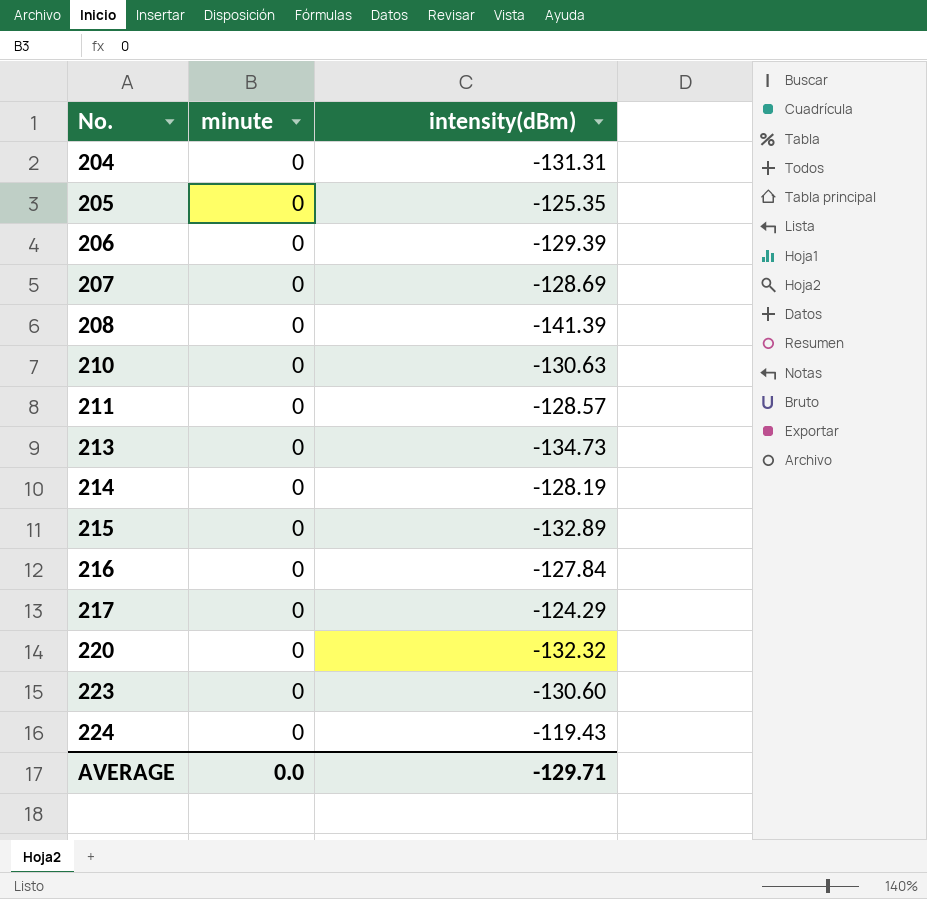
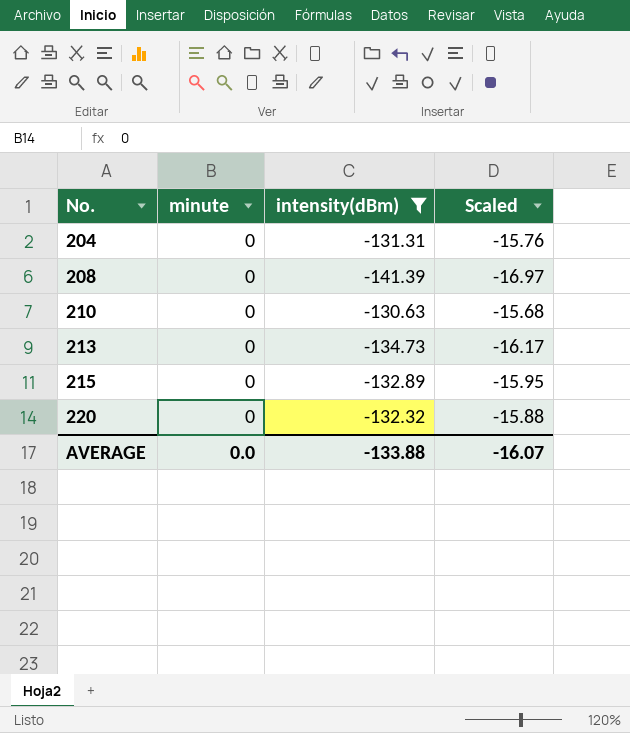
filter: none -> intensity(dBm) <= -130.63
column Scaled | formula: none -> [intensity(dBm)] * 0.12
AVERAGE | intensity(dBm): -129.71 -> -133.88

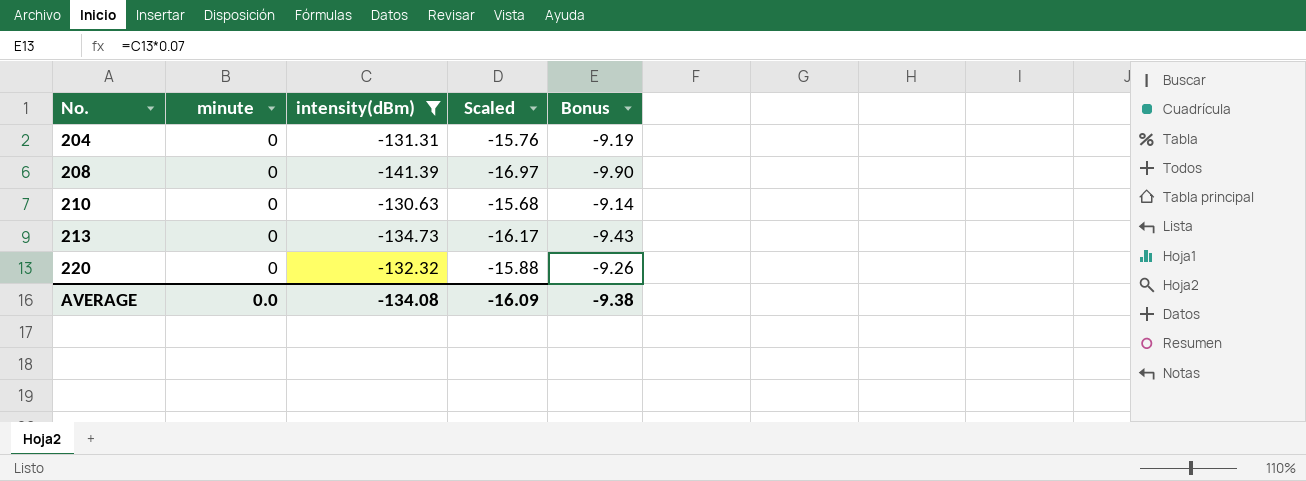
column Bonus | formula: none -> [intensity(dBm)] * 0.07
row 215: 0 | -132.89 | -15.95 -> none
AVERAGE | intensity(dBm): -133.88 -> -134.08
AVERAGE | Scaled: -16.07 -> -16.09

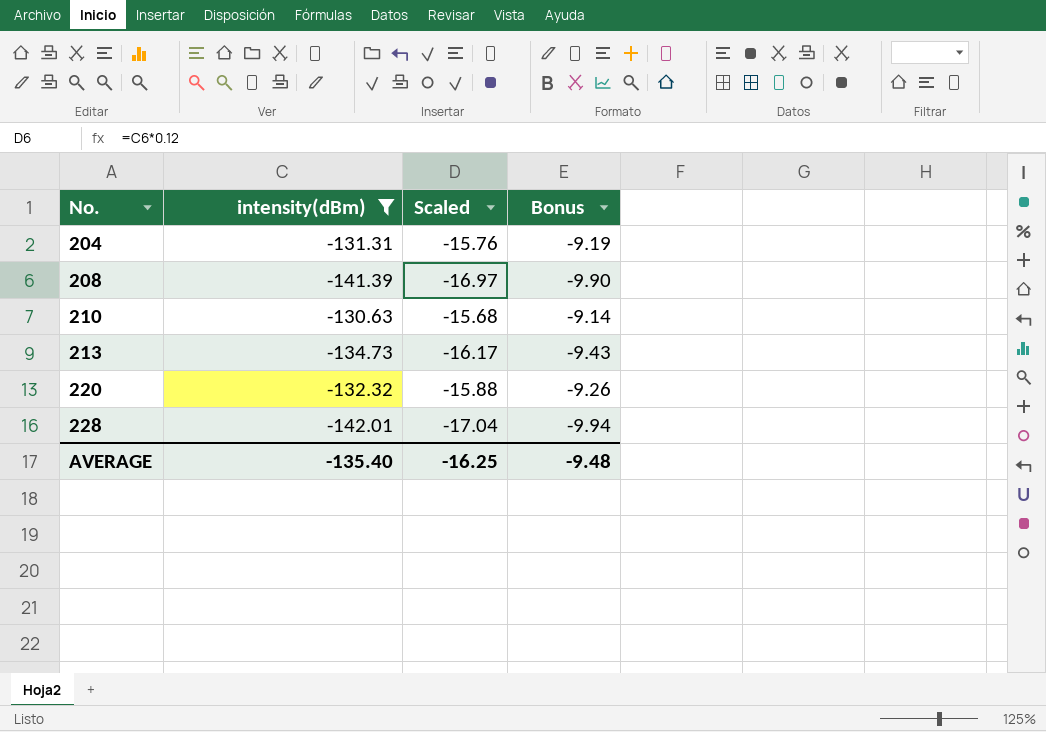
column minute | position: 2 -> none
row 228: none -> -142.01 | -17.04 | -9.94
AVERAGE | intensity(dBm): -134.08 -> -135.40
AVERAGE | Scaled: -16.09 -> -16.25
AVERAGE | Bonus: -9.38 -> -9.48

